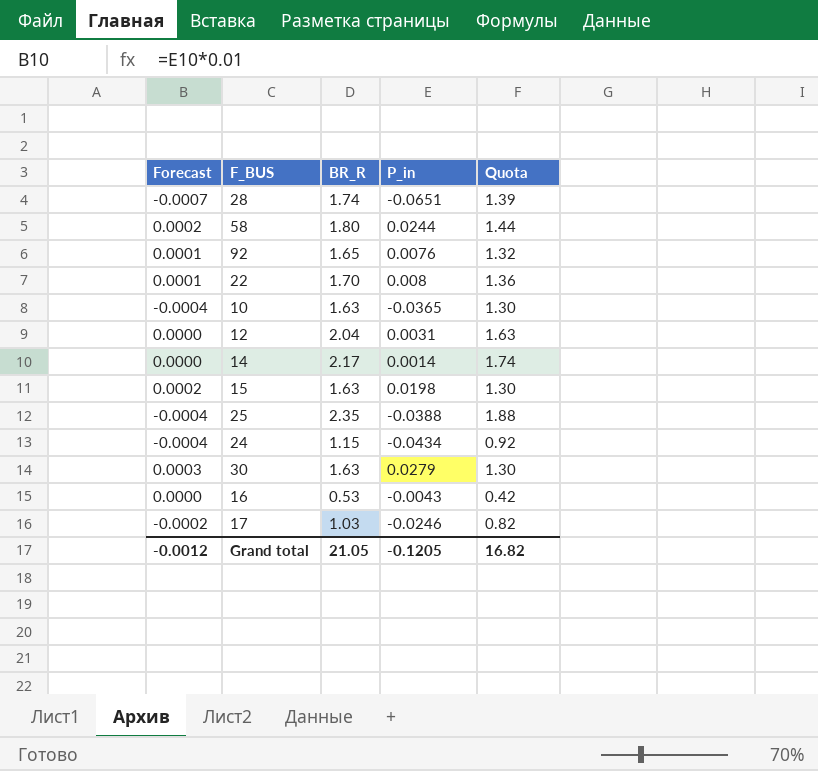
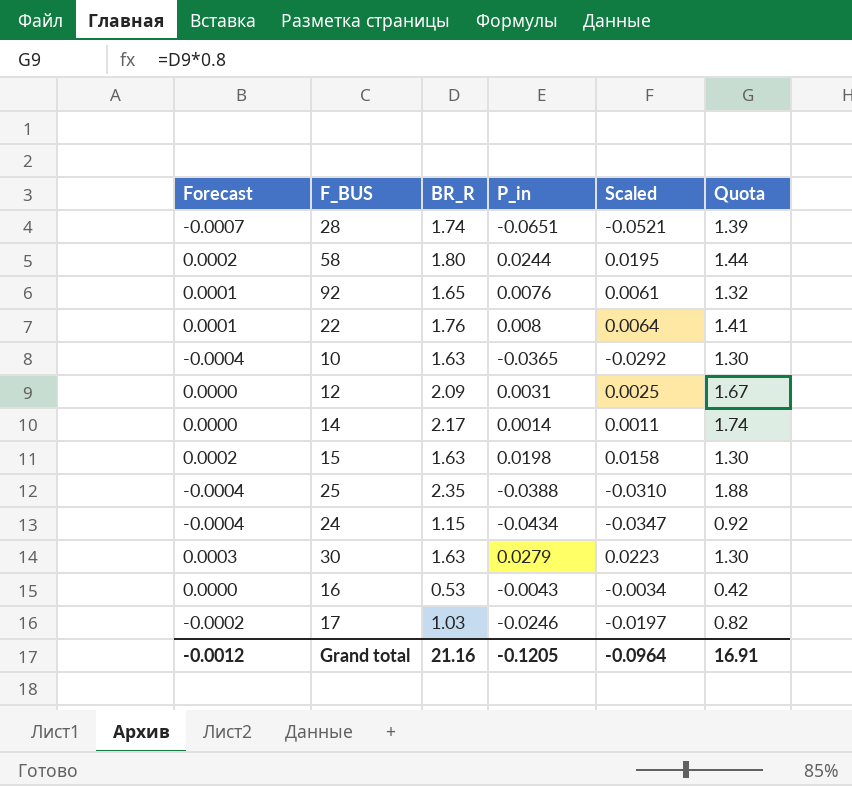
column Scaled | formula: none -> [P_in] * 0.8
22 | BR_R: 1.70 -> 1.76
22 | Quota: 1.36 -> 1.41
12 | BR_R: 2.04 -> 2.09
12 | Quota: 1.63 -> 1.67
Grand total | BR_R: 21.05 -> 21.16
Grand total | Quota: 16.82 -> 16.91

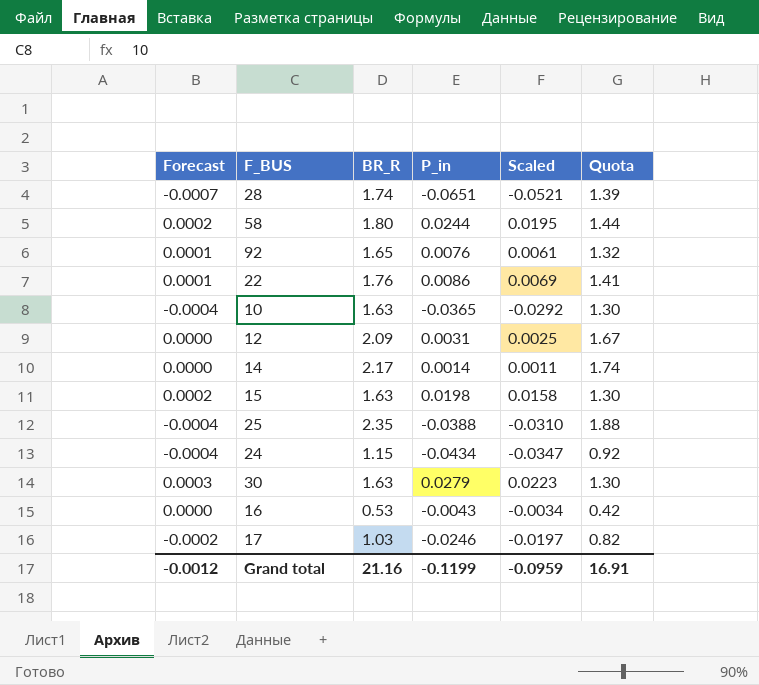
22 | P_in: 0.008 -> 0.0086
22 | Scaled: 0.0064 -> 0.0069
Grand total | P_in: -0.1205 -> -0.1199
Grand total | Scaled: -0.0964 -> -0.0959

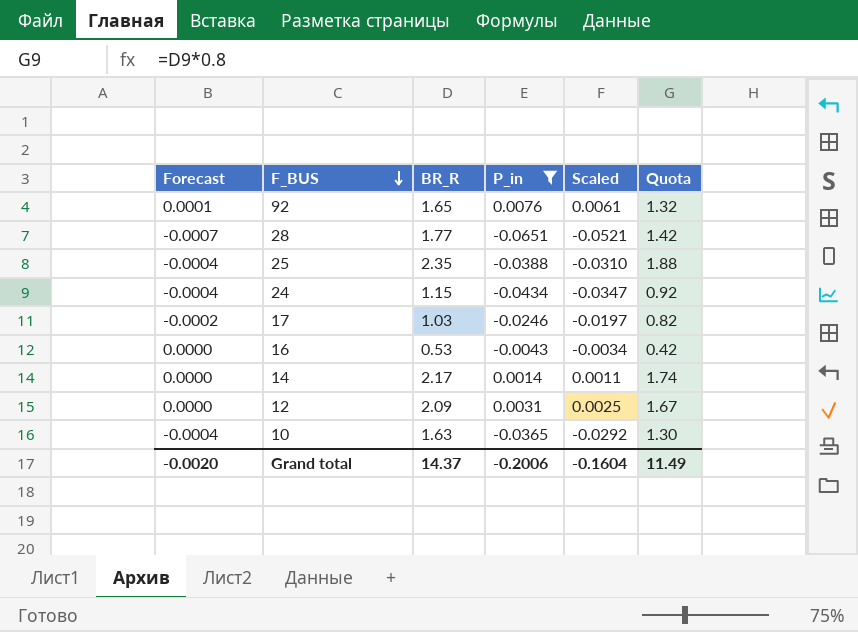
filter: none -> P_in <= 0.0076
row order: none -> F_BUS descending
28 | BR_R: 1.74 -> 1.77
28 | Quota: 1.39 -> 1.42
Grand total | Forecast: -0.0012 -> -0.0020
Grand total | BR_R: 21.16 -> 14.37
Grand total | P_in: -0.1199 -> -0.2006
Grand total | Scaled: -0.0959 -> -0.1604
Grand total | Quota: 16.91 -> 11.49

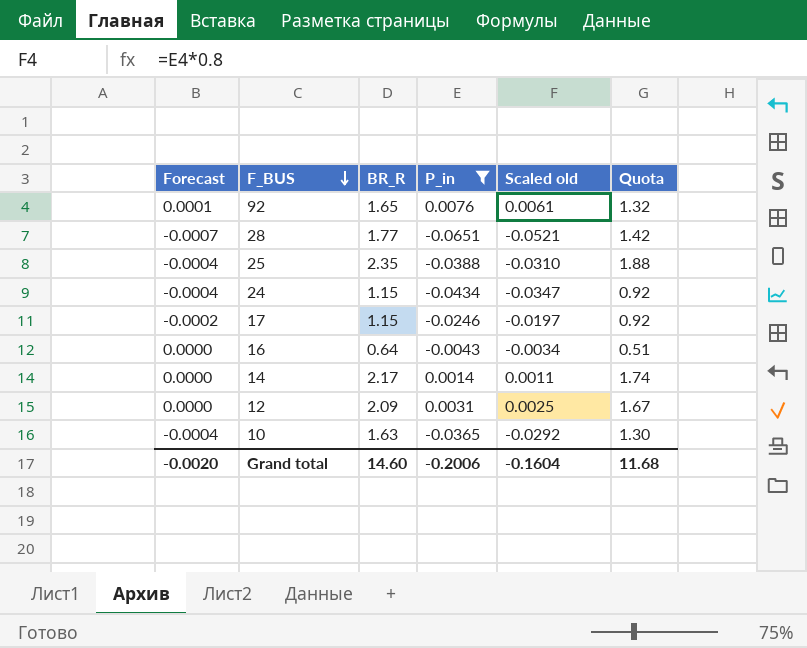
column name: Scaled -> Scaled old
17 | BR_R: 1.03 -> 1.15
17 | Quota: 0.82 -> 0.92
16 | BR_R: 0.53 -> 0.64
16 | Quota: 0.42 -> 0.51
Grand total | BR_R: 14.37 -> 14.60
Grand total | Quota: 11.49 -> 11.68

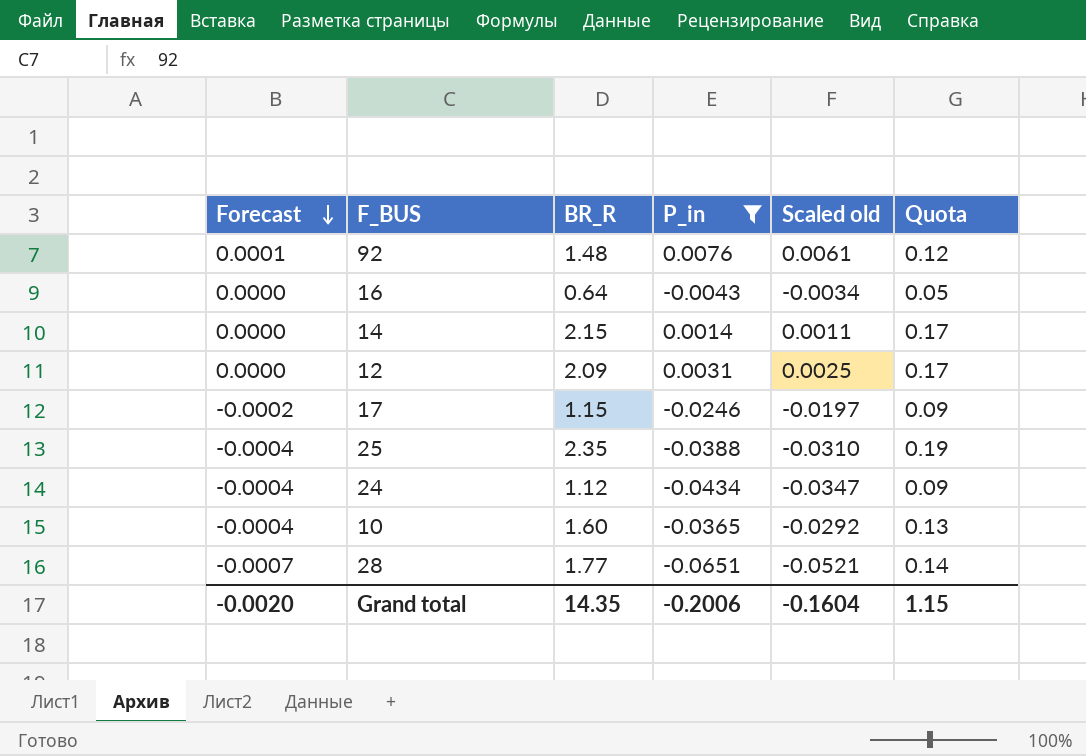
row order: F_BUS descending -> Forecast descending
column Quota | formula: [BR_R] * 0.8 -> [BR_R] * 0.08
92 | BR_R: 1.65 -> 1.48
14 | BR_R: 2.17 -> 2.15
24 | BR_R: 1.15 -> 1.12
10 | BR_R: 1.63 -> 1.60
Grand total | BR_R: 14.60 -> 14.35
Grand total | Quota: 11.68 -> 1.15

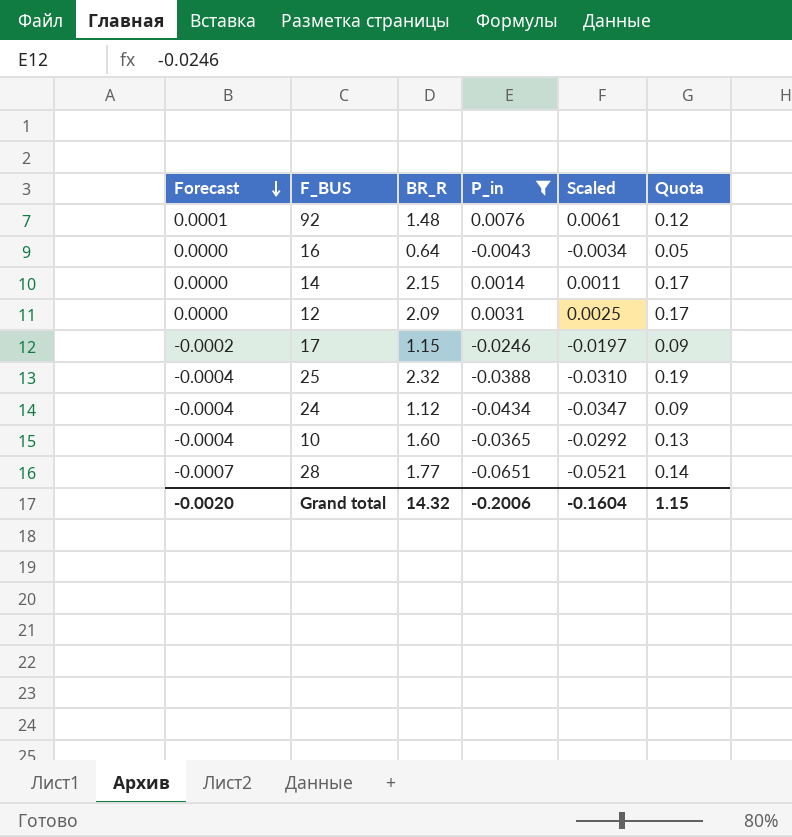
column name: Scaled old -> Scaled
25 | BR_R: 2.35 -> 2.32
Grand total | BR_R: 14.35 -> 14.32

